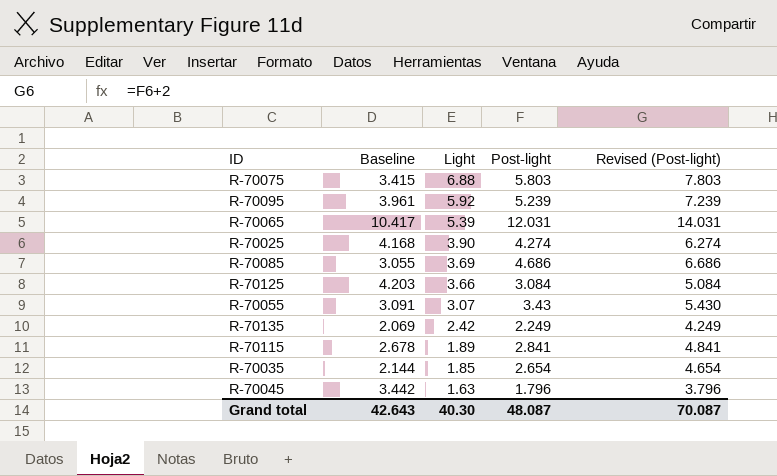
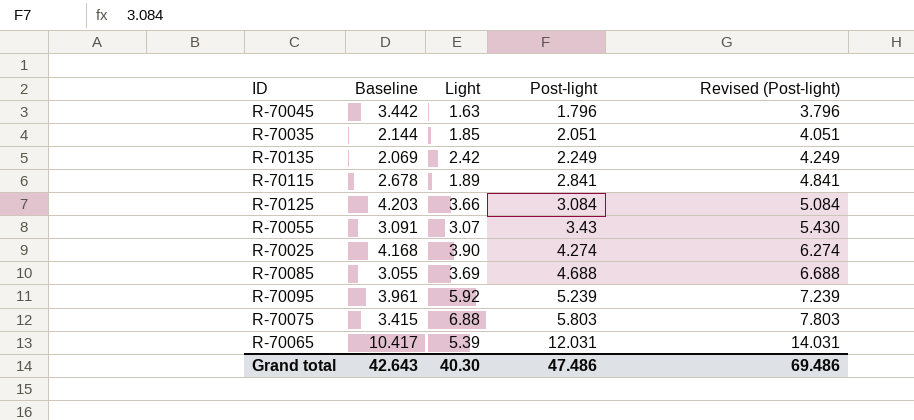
row order: Light descending -> Post-light ascending
R-70035 | Post-light: 2.654 -> 2.051
R-70035 | Revised (Post-light): 4.654 -> 4.051
R-70085 | Post-light: 4.686 -> 4.688
R-70085 | Revised (Post-light): 6.686 -> 6.688
Grand total | Post-light: 48.087 -> 47.486
Grand total | Revised (Post-light): 70.087 -> 69.486

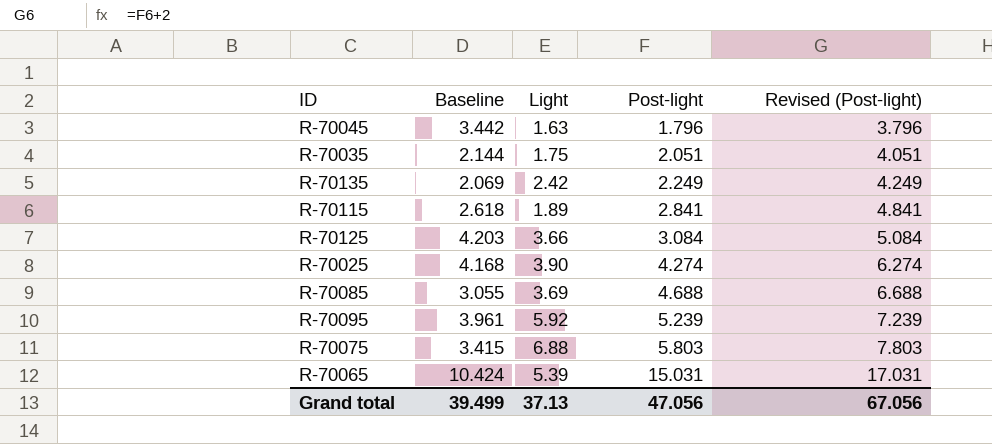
row R-70055: 3.091 | 3.07 | 3.43 | 5.430 -> none
R-70035 | Light: 1.85 -> 1.75
R-70115 | Baseline: 2.678 -> 2.618
R-70065 | Baseline: 10.417 -> 10.424
R-70065 | Post-light: 12.031 -> 15.031
R-70065 | Revised (Post-light): 14.031 -> 17.031
Grand total | Baseline: 42.643 -> 39.499
Grand total | Light: 40.30 -> 37.13
Grand total | Post-light: 47.486 -> 47.056
Grand total | Revised (Post-light): 69.486 -> 67.056

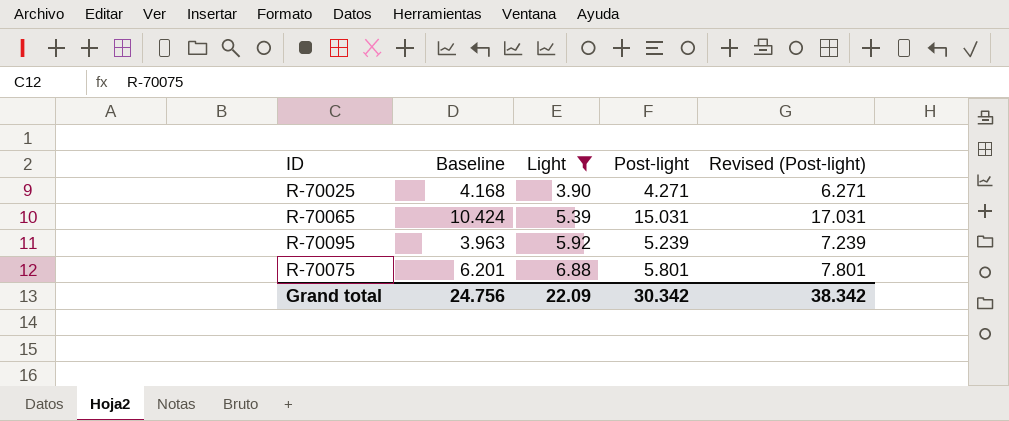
filter: none -> Light >= 3.90
row order: Post-light ascending -> Light ascending
R-70025 | Post-light: 4.274 -> 4.271
R-70025 | Revised (Post-light): 6.274 -> 6.271
R-70095 | Baseline: 3.961 -> 3.963
R-70075 | Baseline: 3.415 -> 6.201
R-70075 | Post-light: 5.803 -> 5.801
R-70075 | Revised (Post-light): 7.803 -> 7.801
Grand total | Baseline: 39.499 -> 24.756
Grand total | Light: 37.13 -> 22.09
Grand total | Post-light: 47.056 -> 30.342
Grand total | Revised (Post-light): 67.056 -> 38.342

